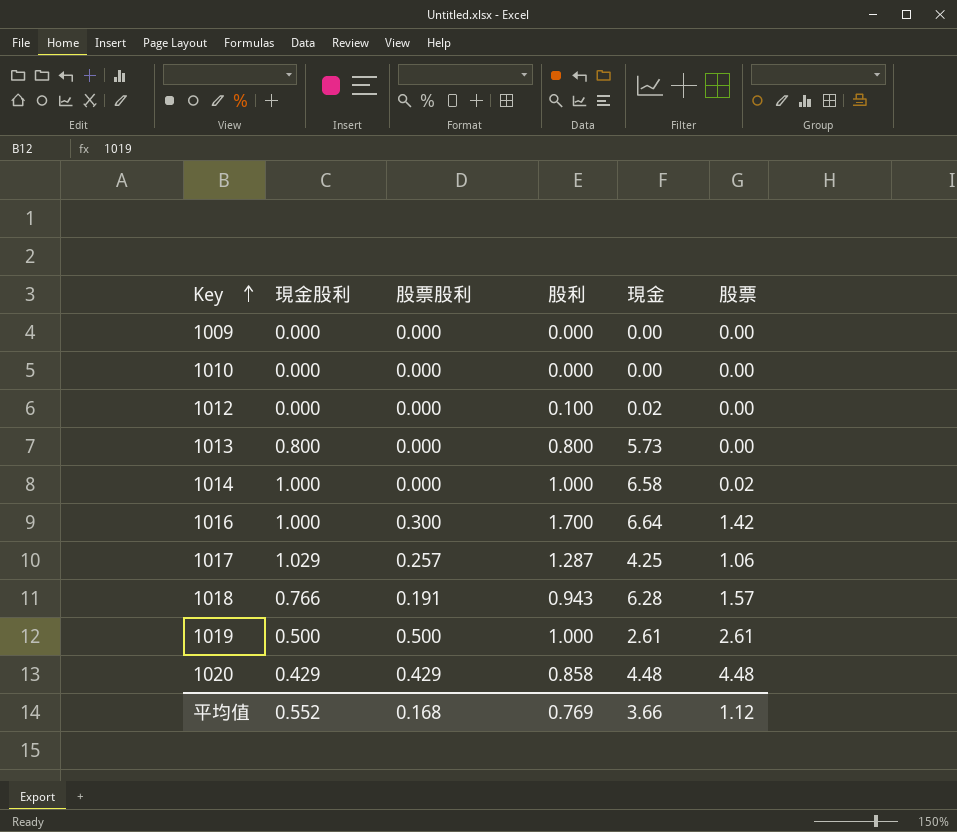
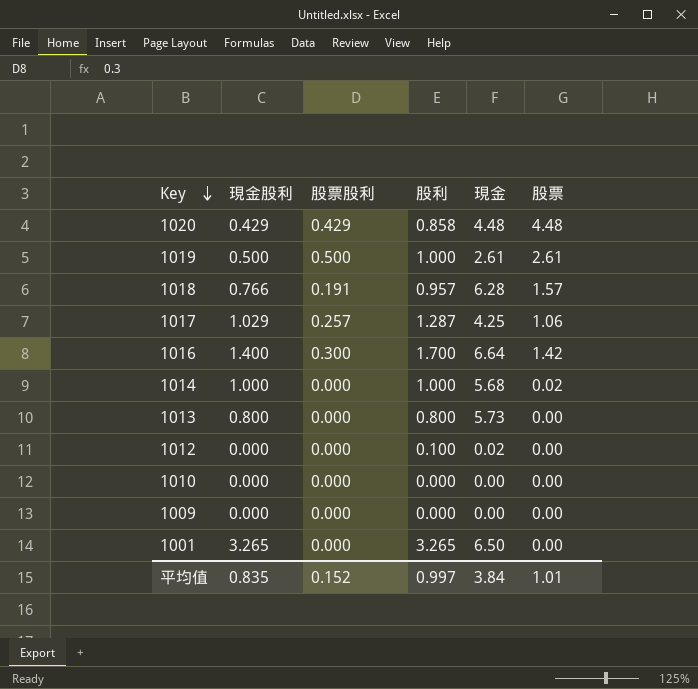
row order: Key ascending -> Key descending
1018 | 股利: 0.943 -> 0.957
1016 | 現金股利: 1.000 -> 1.400
1014 | 現金: 6.58 -> 5.68
row 1001: none -> 3.265 | 0.000 | 3.265 | 6.50 | 0.00
平均值 | 現金股利: 0.552 -> 0.835
平均值 | 股票股利: 0.168 -> 0.152
平均值 | 股利: 0.769 -> 0.997
平均值 | 現金: 3.66 -> 3.84
平均值 | 股票: 1.12 -> 1.01

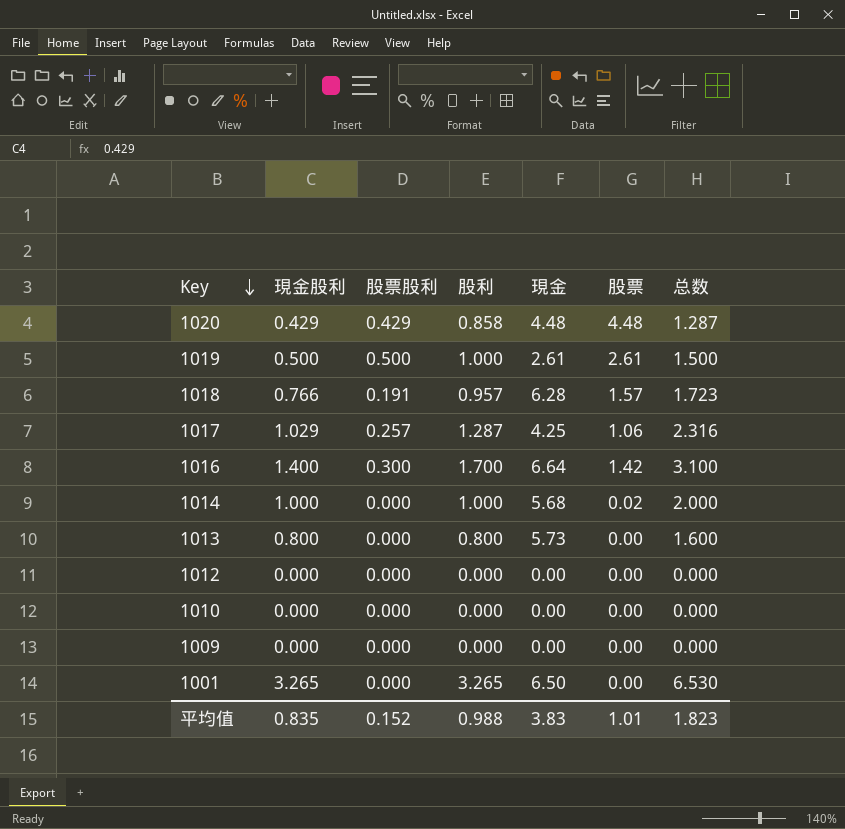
column 总数 | formula: none -> [現金股利] + [股利]
1012 | 股利: 0.100 -> 0.000
1012 | 現金: 0.02 -> 0.00
平均值 | 股利: 0.997 -> 0.988
平均值 | 現金: 3.84 -> 3.83

